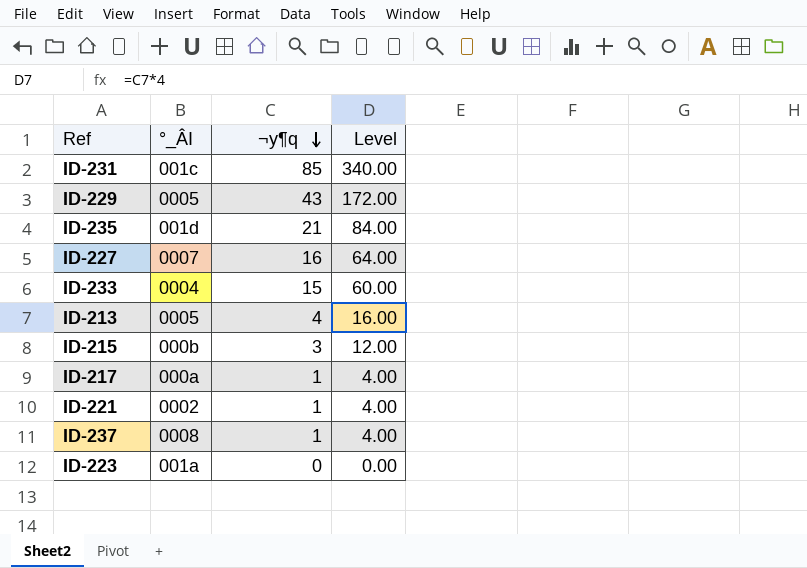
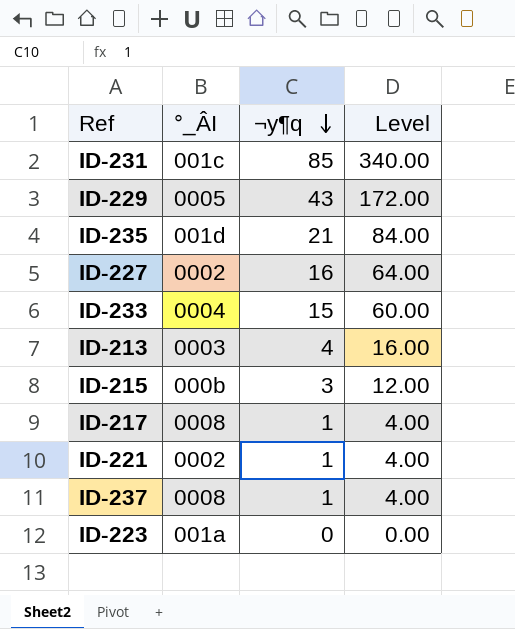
ID-227 | °_ÂI: 0007 -> 0002
ID-213 | °_ÂI: 0005 -> 0003
ID-217 | °_ÂI: 000a -> 0008

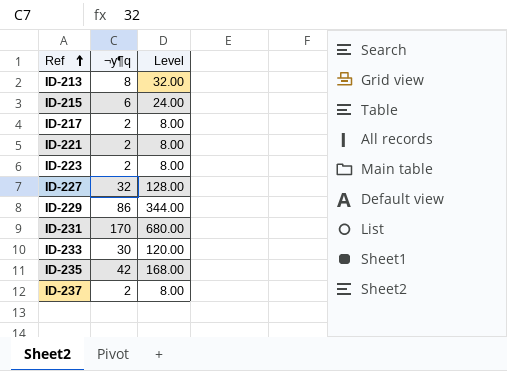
row order: ¬y¶q descending -> Ref ascending
column °_ÂI | position: 2 -> none
ID-213 | ¬y¶q: 4 -> 8
ID-213 | Level: 16.00 -> 32.00
ID-215 | ¬y¶q: 3 -> 6
ID-215 | Level: 12.00 -> 24.00
ID-217 | ¬y¶q: 1 -> 2
ID-217 | Level: 4.00 -> 8.00
ID-221 | ¬y¶q: 1 -> 2
ID-221 | Level: 4.00 -> 8.00
ID-223 | ¬y¶q: 0 -> 2
ID-223 | Level: 0.00 -> 8.00
ID-227 | ¬y¶q: 16 -> 32
ID-227 | Level: 64.00 -> 128.00
ID-229 | ¬y¶q: 43 -> 86
ID-229 | Level: 172.00 -> 344.00
ID-231 | ¬y¶q: 85 -> 170
ID-231 | Level: 340.00 -> 680.00
ID-233 | ¬y¶q: 15 -> 30
ID-233 | Level: 60.00 -> 120.00
ID-235 | ¬y¶q: 21 -> 42
ID-235 | Level: 84.00 -> 168.00
ID-237 | ¬y¶q: 1 -> 2
ID-237 | Level: 4.00 -> 8.00

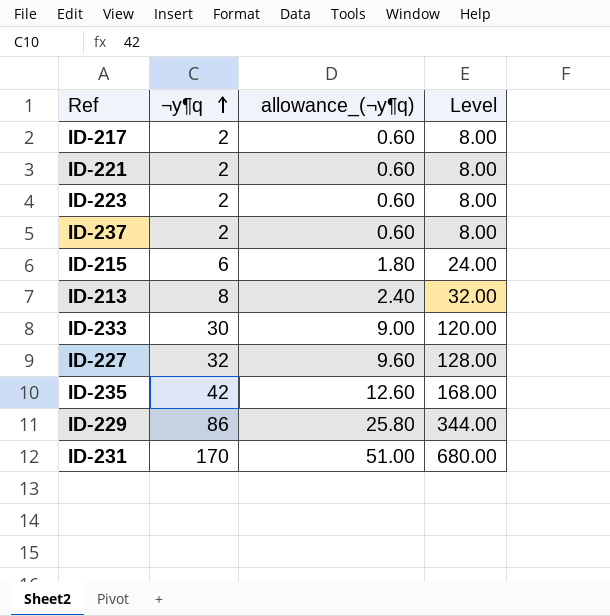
row order: Ref ascending -> ¬y¶q ascending
column allowance_(¬y¶q) | formula: none -> [¬y¶q] * 0.3

